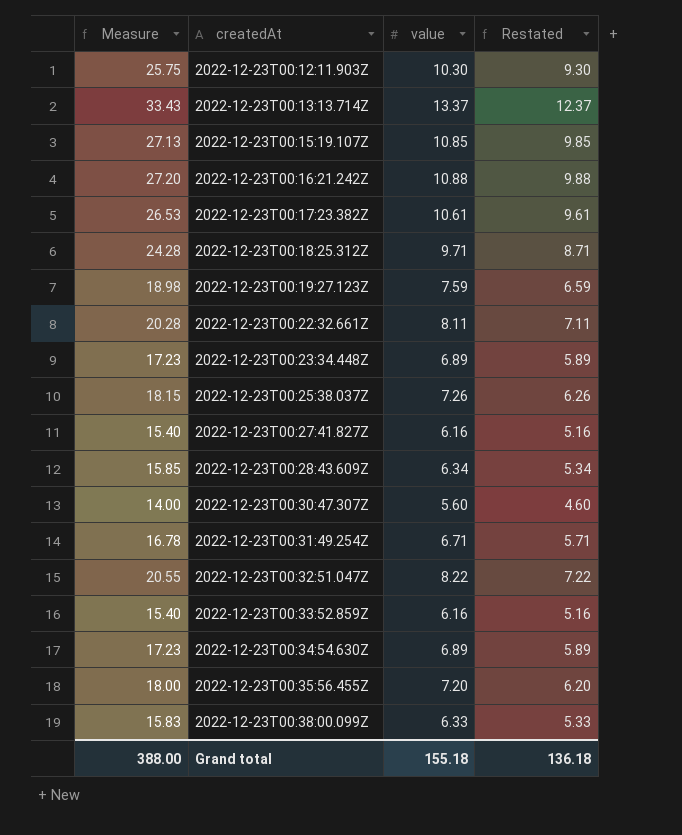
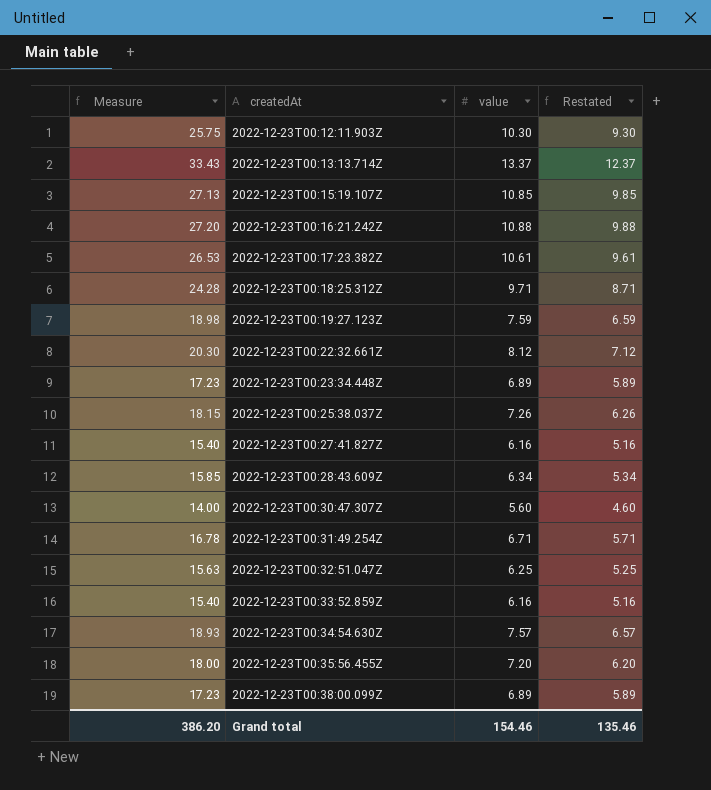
2022-12-23T00:22:32.661Z | Measure: 20.28 -> 20.30
2022-12-23T00:22:32.661Z | value: 8.11 -> 8.12
2022-12-23T00:22:32.661Z | Restated: 7.11 -> 7.12
2022-12-23T00:32:51.047Z | Measure: 20.55 -> 15.63
2022-12-23T00:32:51.047Z | value: 8.22 -> 6.25
2022-12-23T00:32:51.047Z | Restated: 7.22 -> 5.25
2022-12-23T00:34:54.630Z | Measure: 17.23 -> 18.93
2022-12-23T00:34:54.630Z | value: 6.89 -> 7.57
2022-12-23T00:34:54.630Z | Restated: 5.89 -> 6.57
2022-12-23T00:38:00.099Z | Measure: 15.83 -> 17.23
2022-12-23T00:38:00.099Z | value: 6.33 -> 6.89
2022-12-23T00:38:00.099Z | Restated: 5.33 -> 5.89
Grand total | Measure: 388.00 -> 386.20
Grand total | value: 155.18 -> 154.46
Grand total | Restated: 136.18 -> 135.46

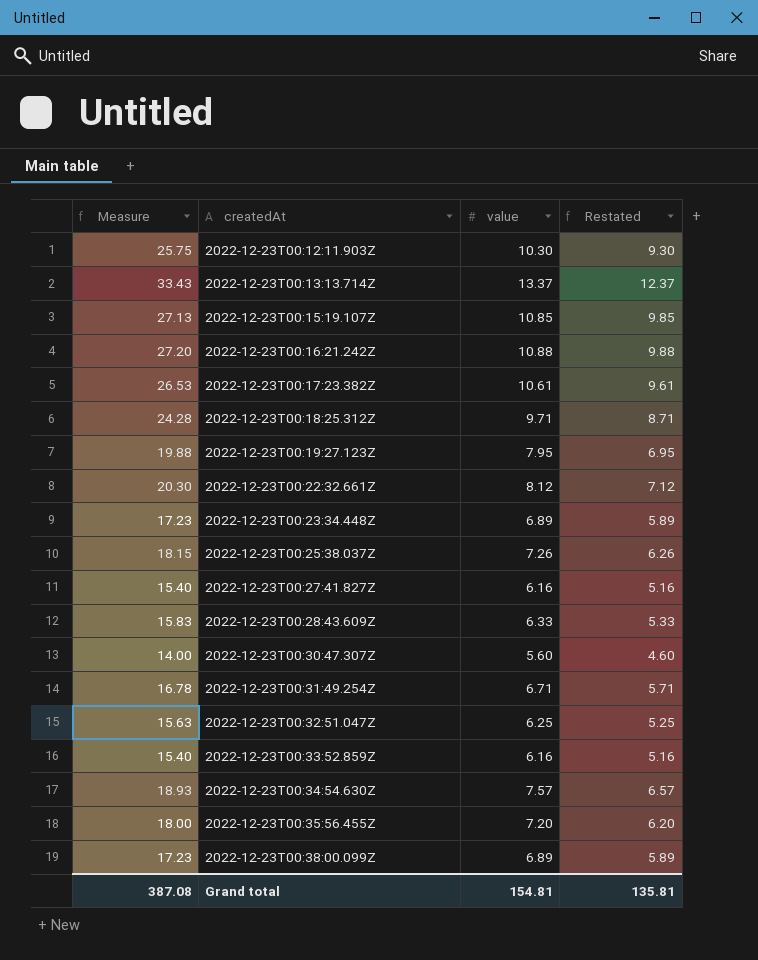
2022-12-23T00:19:27.123Z | Measure: 18.98 -> 19.88
2022-12-23T00:19:27.123Z | value: 7.59 -> 7.95
2022-12-23T00:19:27.123Z | Restated: 6.59 -> 6.95
2022-12-23T00:28:43.609Z | Measure: 15.85 -> 15.83
2022-12-23T00:28:43.609Z | value: 6.34 -> 6.33
2022-12-23T00:28:43.609Z | Restated: 5.34 -> 5.33
Grand total | Measure: 386.20 -> 387.08
Grand total | value: 154.46 -> 154.81
Grand total | Restated: 135.46 -> 135.81

